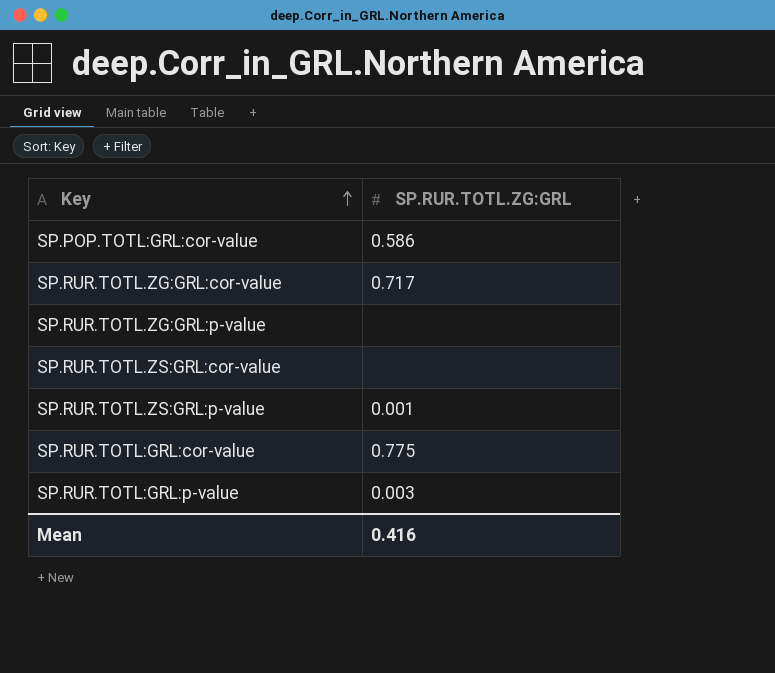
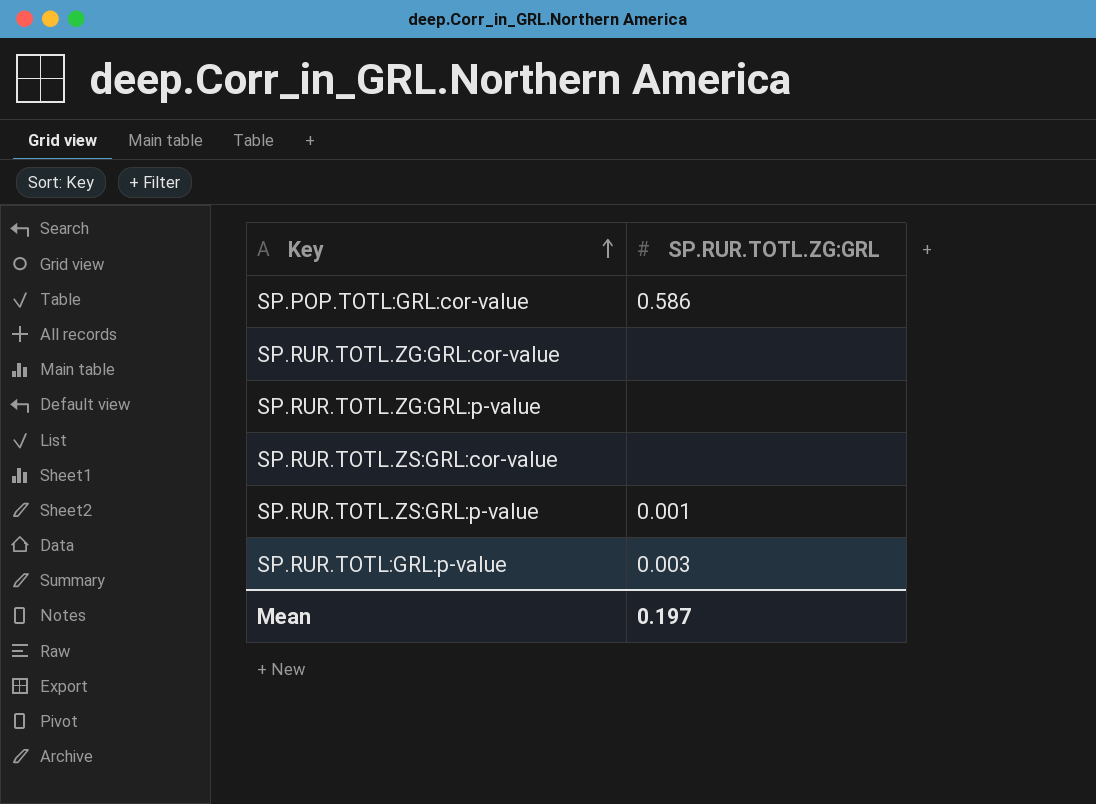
row SP.RUR.TOTL:GRL:cor-value: 0.775 -> none
SP.RUR.TOTL.ZG:GRL:cor-value | SP.RUR.TOTL.ZG:GRL: 0.717 -> none
Mean | SP.RUR.TOTL.ZG:GRL: 0.416 -> 0.197

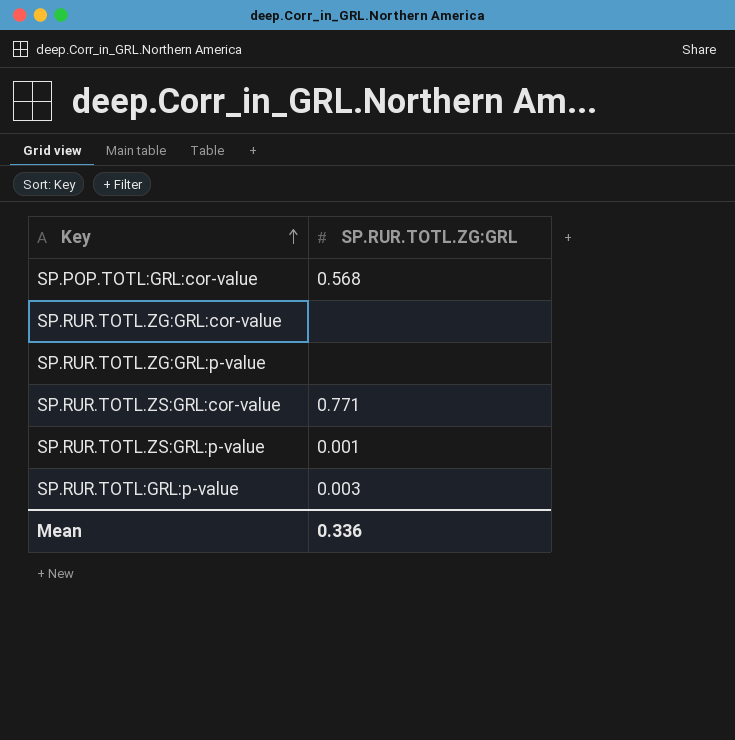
SP.POP.TOTL:GRL:cor-value | SP.RUR.TOTL.ZG:GRL: 0.586 -> 0.568
SP.RUR.TOTL.ZS:GRL:cor-value | SP.RUR.TOTL.ZG:GRL: none -> 0.771
Mean | SP.RUR.TOTL.ZG:GRL: 0.197 -> 0.336

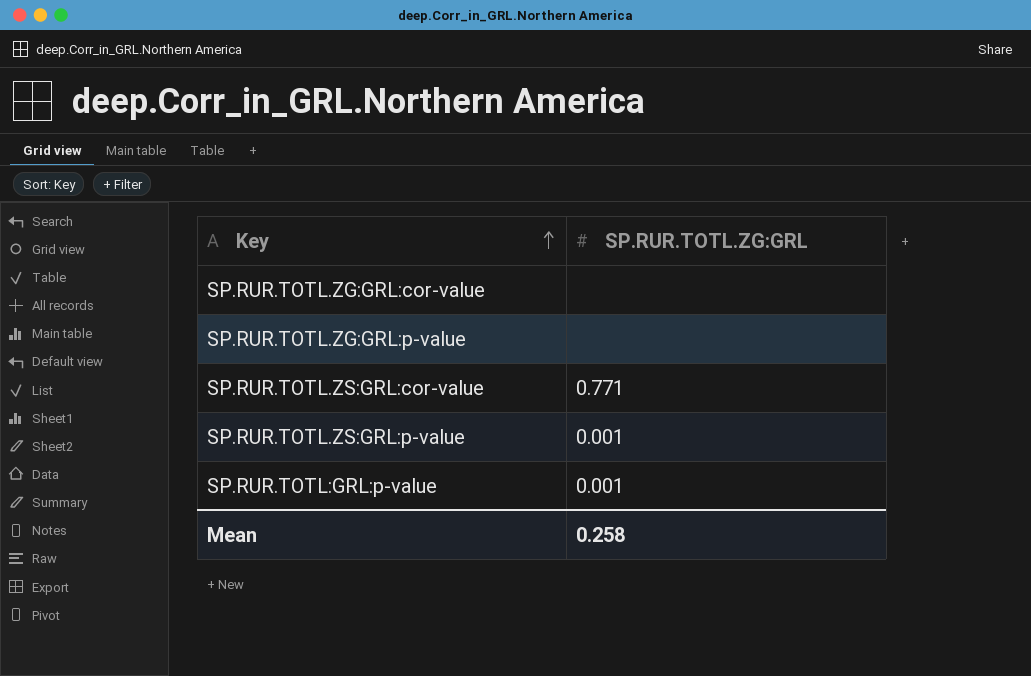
row SP.POP.TOTL:GRL:cor-value: 0.568 -> none
SP.RUR.TOTL:GRL:p-value | SP.RUR.TOTL.ZG:GRL: 0.003 -> 0.001
Mean | SP.RUR.TOTL.ZG:GRL: 0.336 -> 0.258

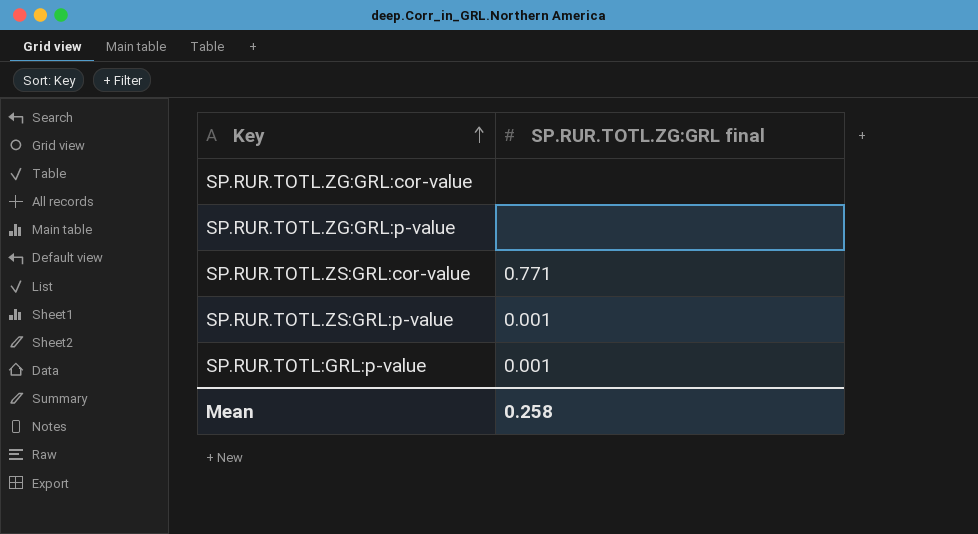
column name: SP.RUR.TOTL.ZG:GRL -> SP.RUR.TOTL.ZG:GRL final

